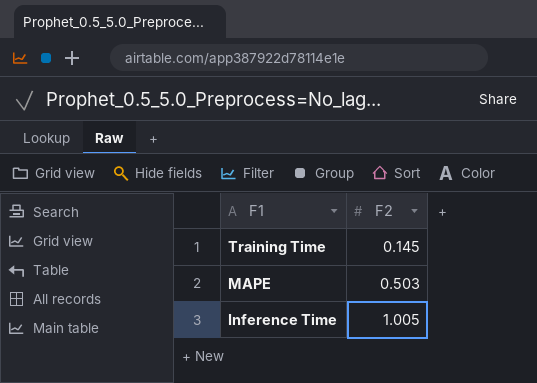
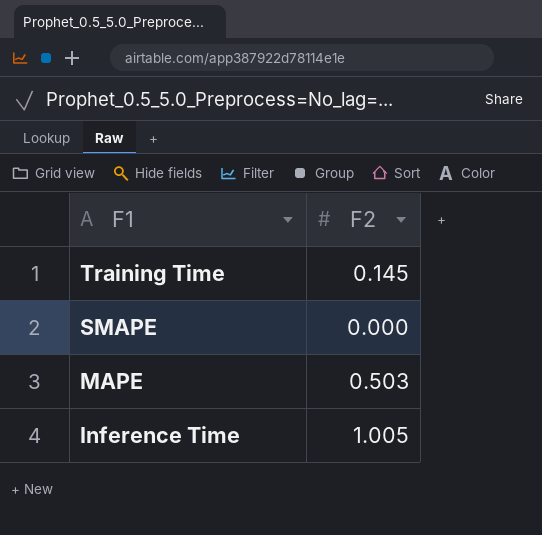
row SMAPE: none -> 0.000

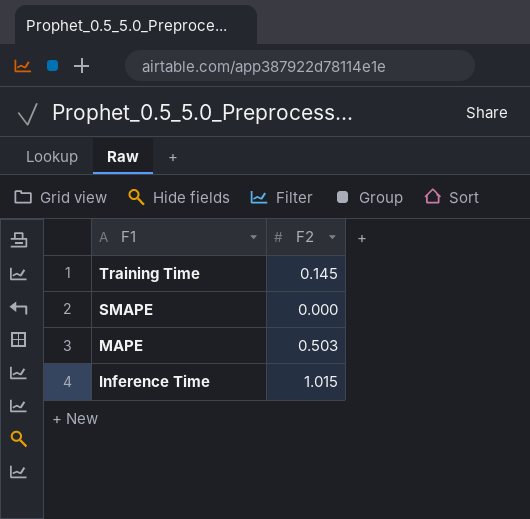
Inference Time | F2: 1.005 -> 1.015

